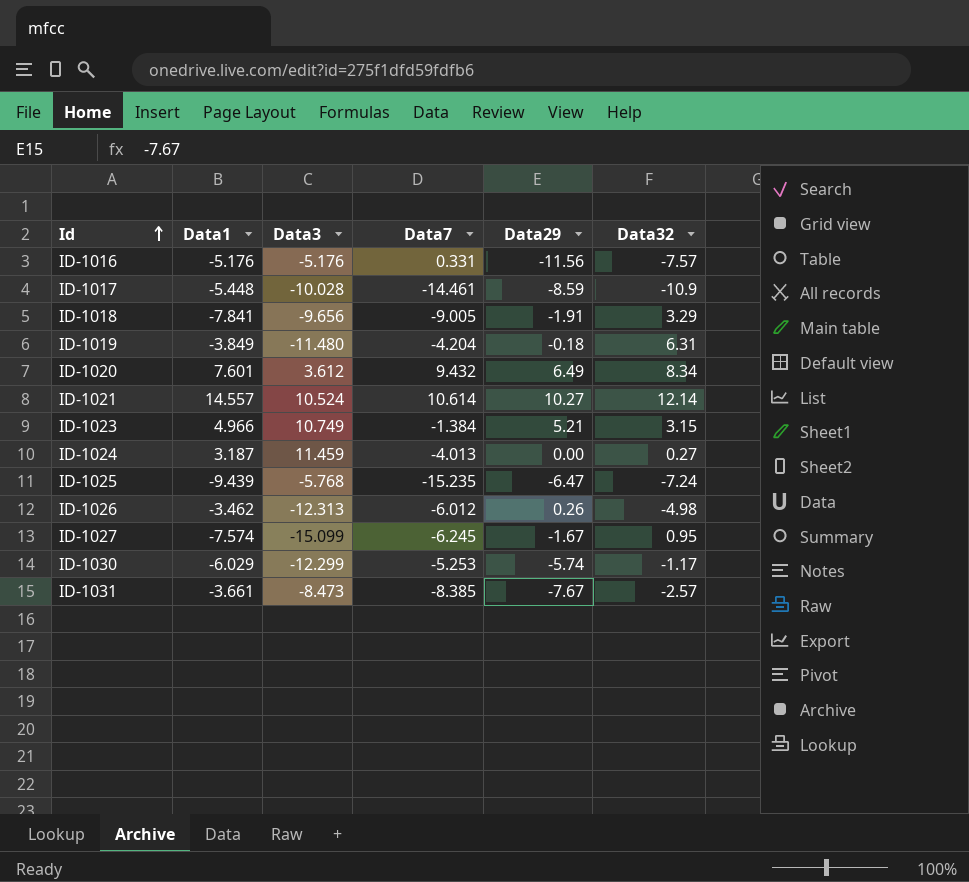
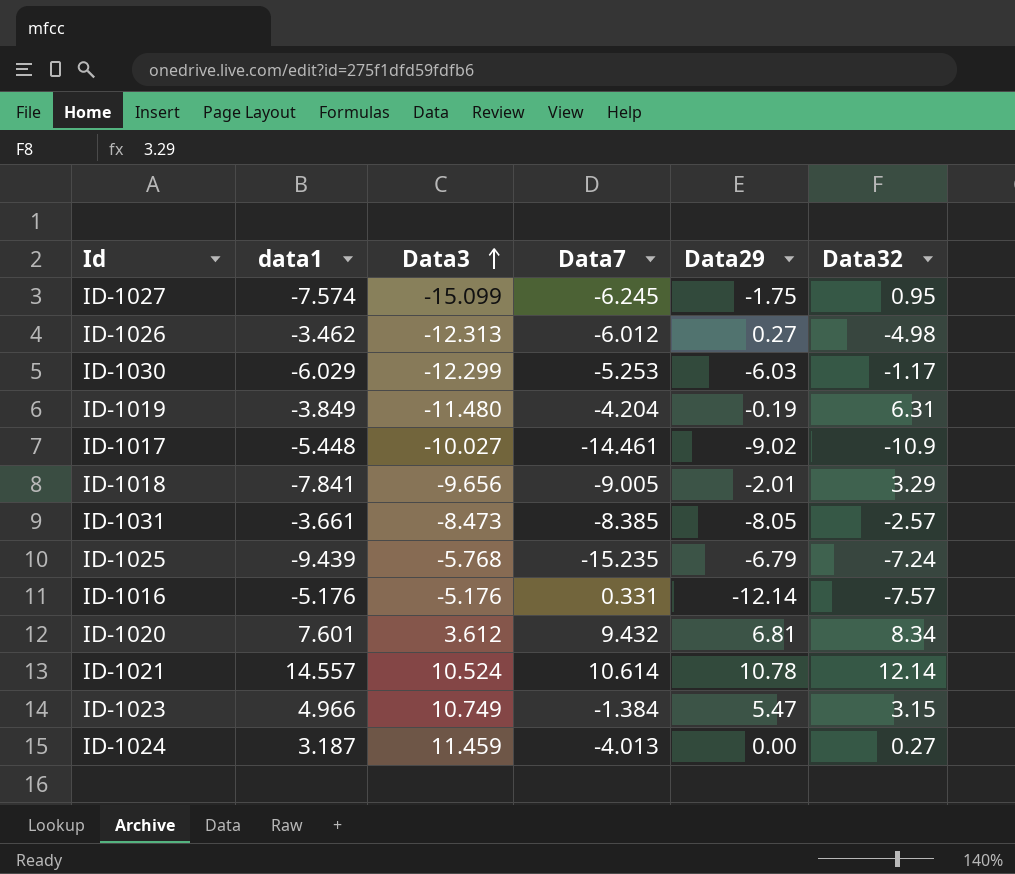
row order: Id ascending -> Data3 ascending
column name: Data1 -> data1
ID-1027 | Data29: -1.67 -> -1.75
ID-1026 | Data29: 0.26 -> 0.27
ID-1030 | Data29: -5.74 -> -6.03
ID-1019 | Data29: -0.18 -> -0.19
ID-1017 | Data3: -10.028 -> -10.027
ID-1017 | Data29: -8.59 -> -9.02
ID-1018 | Data29: -1.91 -> -2.01
ID-1031 | Data29: -7.67 -> -8.05
ID-1025 | Data29: -6.47 -> -6.79
ID-1016 | Data29: -11.56 -> -12.14
ID-1020 | Data29: 6.49 -> 6.81
ID-1021 | Data29: 10.27 -> 10.78
ID-1023 | Data29: 5.21 -> 5.47

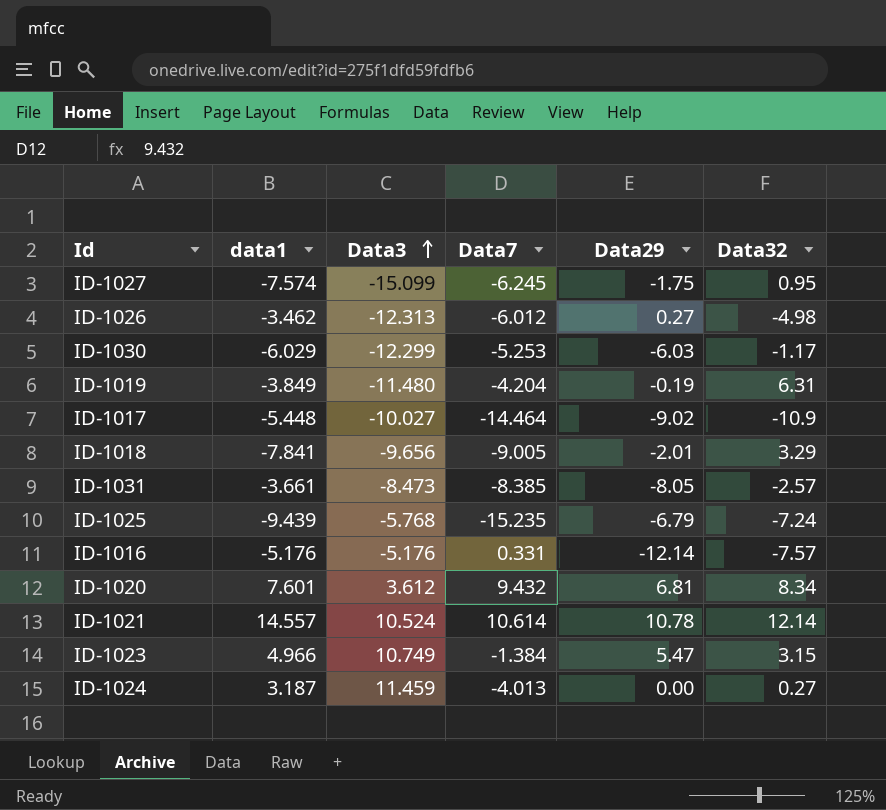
ID-1017 | Data7: -14.461 -> -14.464

